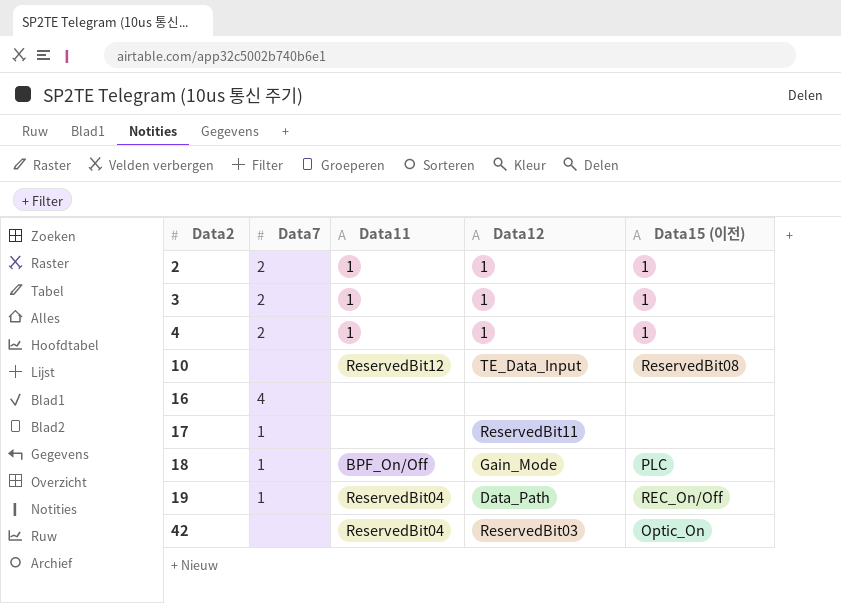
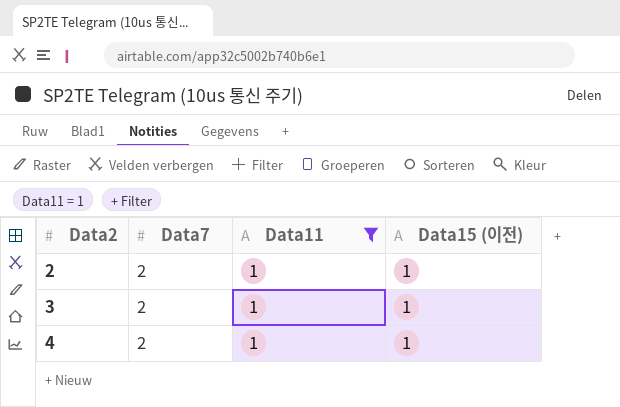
filter: none -> Data11 = 1
column Data12 | position: 4 -> none

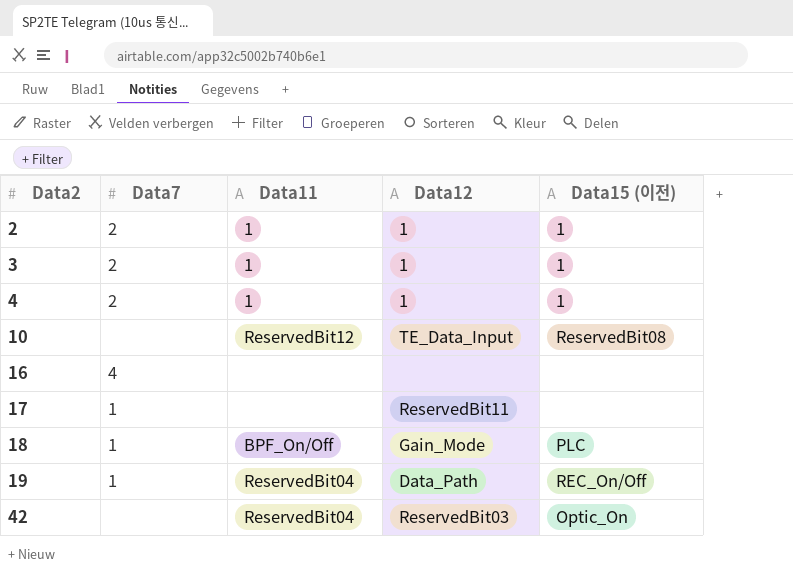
filter: Data11 = 1 -> none
column Data12 | position: none -> 4

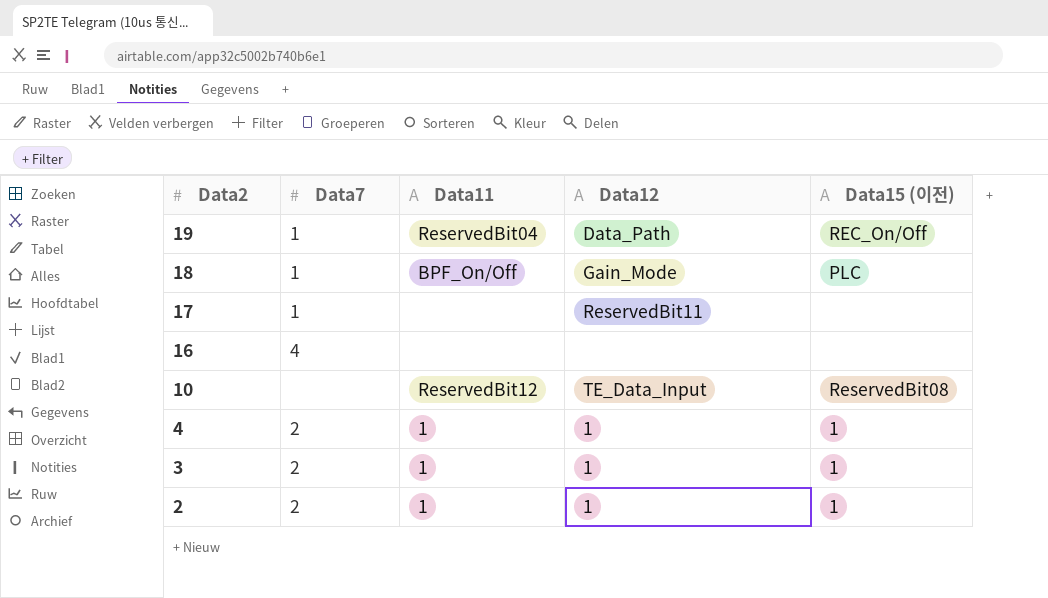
row order: Data2 ascending -> Data2 descending
row 42: none | ReservedBit04 | ReservedBit03 | Optic_On -> none

